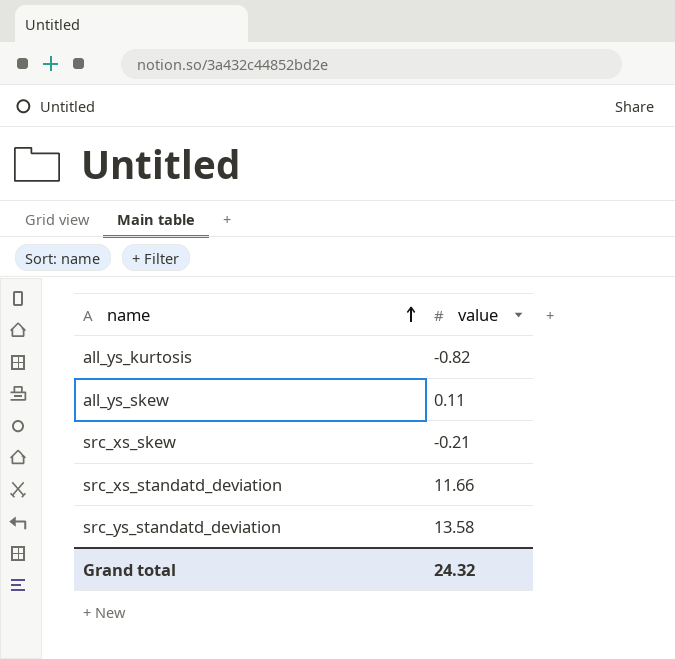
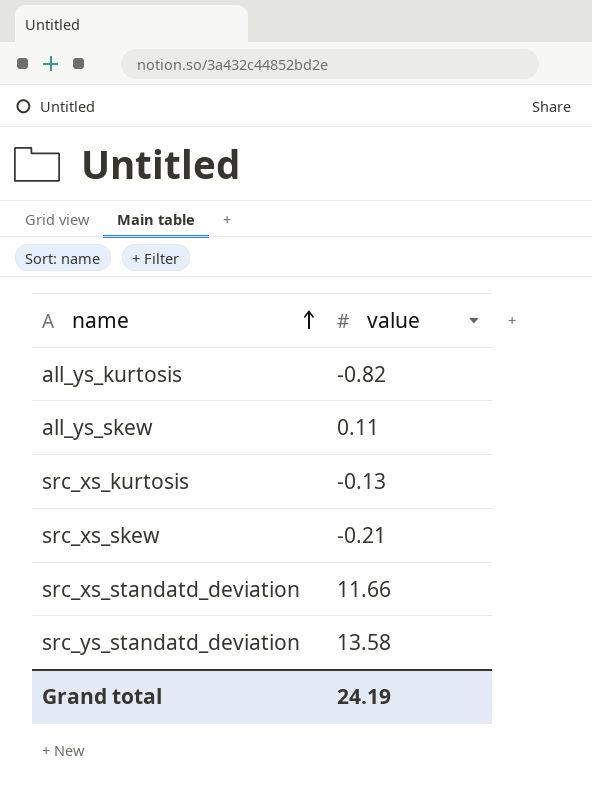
row src_xs_kurtosis: none -> -0.13
Grand total | value: 24.32 -> 24.19

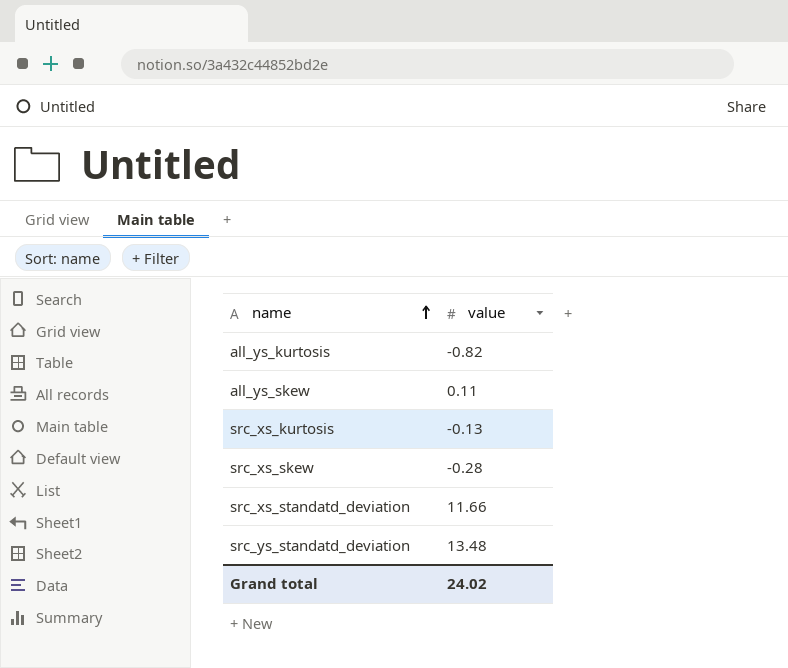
src_xs_skew | value: -0.21 -> -0.28
src_ys_standatd_deviation | value: 13.58 -> 13.48
Grand total | value: 24.19 -> 24.02

